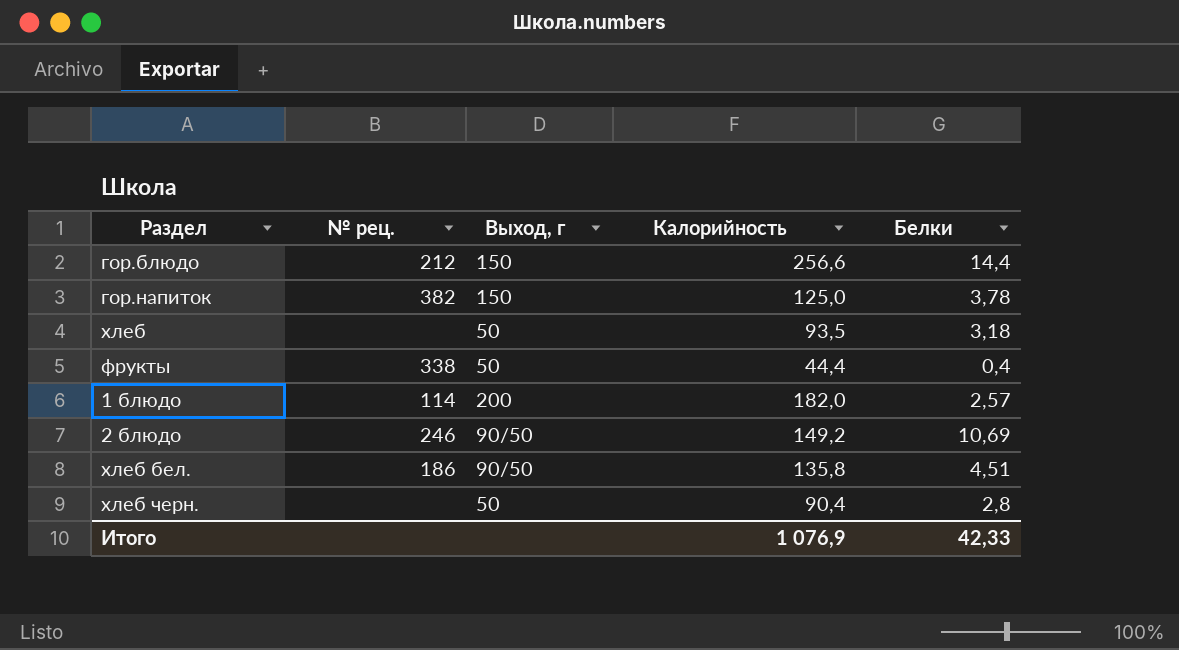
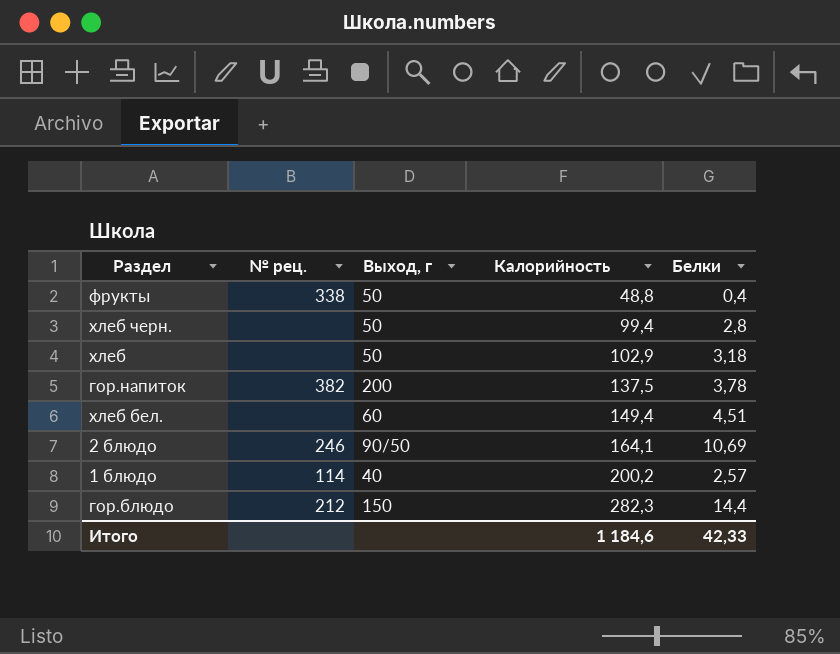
row order: none -> Калорийность ascending
фрукты | Калорийность: 44,4 -> 48,8
хлеб черн. | Калорийность: 90,4 -> 99,4
хлеб | Калорийность: 93,5 -> 102,9
гор.напиток | Выход, г: 150 -> 200
гор.напиток | Калорийность: 125,0 -> 137,5
хлеб бел. | № рец.: 186 -> none
хлеб бел. | Выход, г: 90/50 -> 60
хлеб бел. | Калорийность: 135,8 -> 149,4
2 блюдо | Калорийность: 149,2 -> 164,1
1 блюдо | Выход, г: 200 -> 40
1 блюдо | Калорийность: 182,0 -> 200,2
гор.блюдо | Калорийность: 256,6 -> 282,3
Итого | Калорийность: 1 076,9 -> 1 184,6

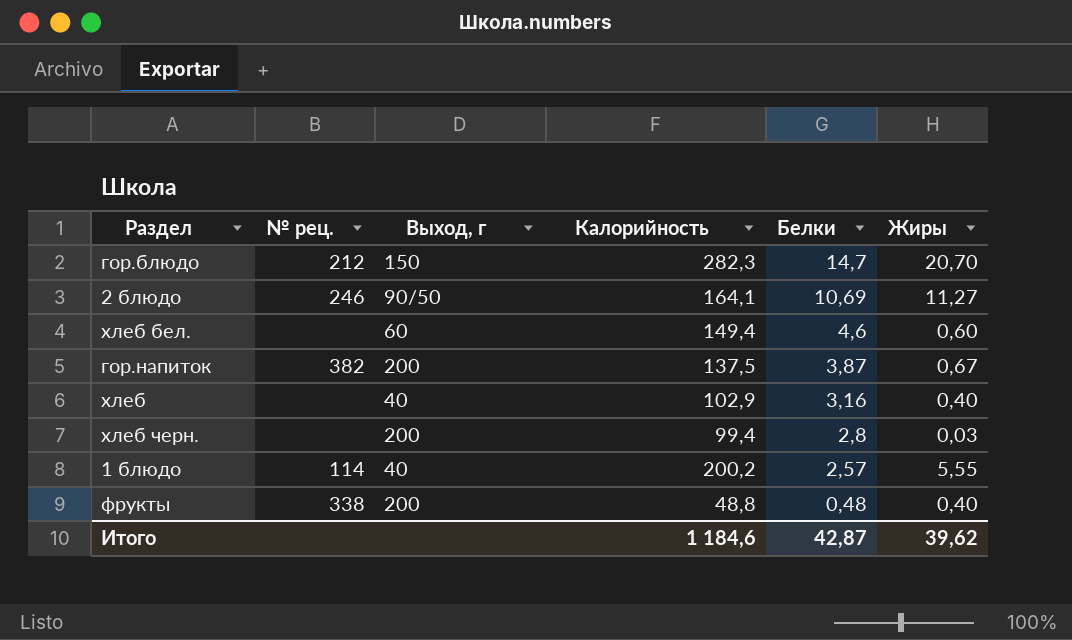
row order: Калорийность ascending -> Белки descending
column Жиры | position: none -> 6
гор.блюдо | Белки: 14,4 -> 14,7
хлеб бел. | Белки: 4,51 -> 4,6
гор.напиток | Белки: 3,78 -> 3,87
хлеб | Выход, г: 50 -> 40
хлеб | Белки: 3,18 -> 3,16
хлеб черн. | Выход, г: 50 -> 200
фрукты | Выход, г: 50 -> 200
фрукты | Белки: 0,4 -> 0,48
Итого | Белки: 42,33 -> 42,87

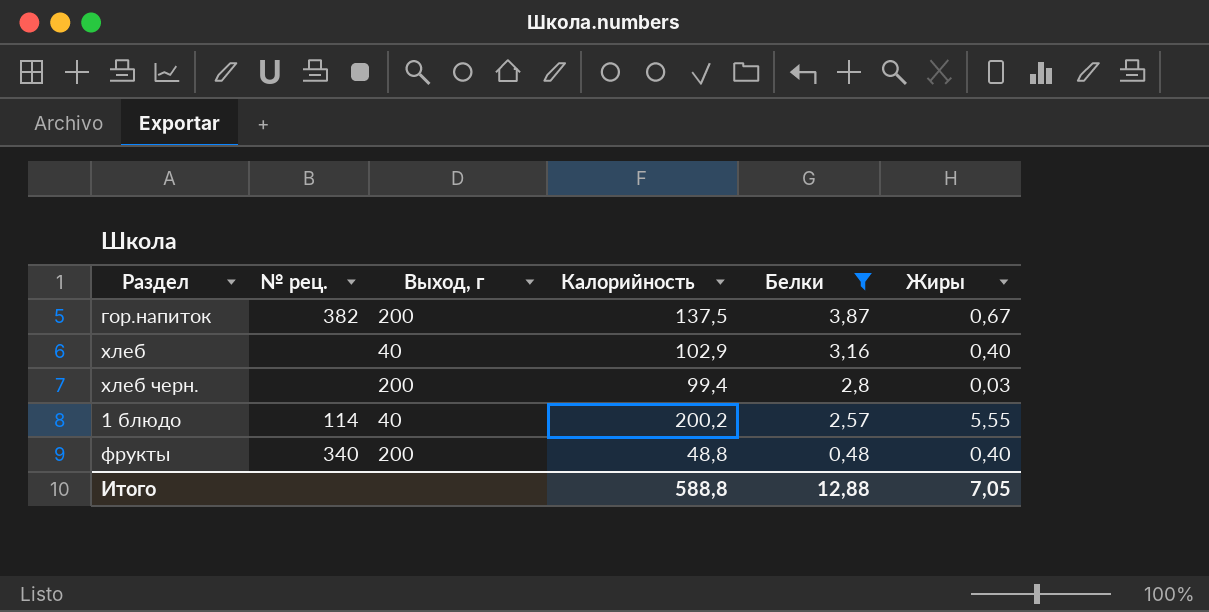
filter: none -> Белки <= 3,87
фрукты | № рец.: 338 -> 340
Итого | Калорийность: 1 184,6 -> 588,8
Итого | Белки: 42,87 -> 12,88
Итого | Жиры: 39,62 -> 7,05

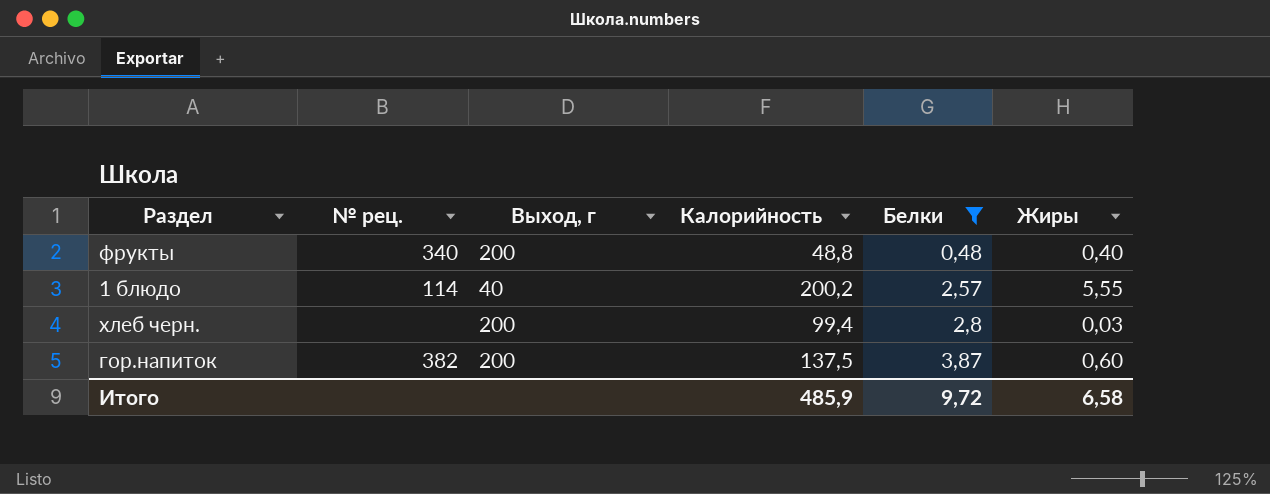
row order: Белки descending -> Белки ascending
row хлеб: none | 40 | 102,9 | 3,16 | 0,40 -> none
гор.напиток | Жиры: 0,67 -> 0,60
Итого | Калорийность: 588,8 -> 485,9
Итого | Белки: 12,88 -> 9,72
Итого | Жиры: 7,05 -> 6,58

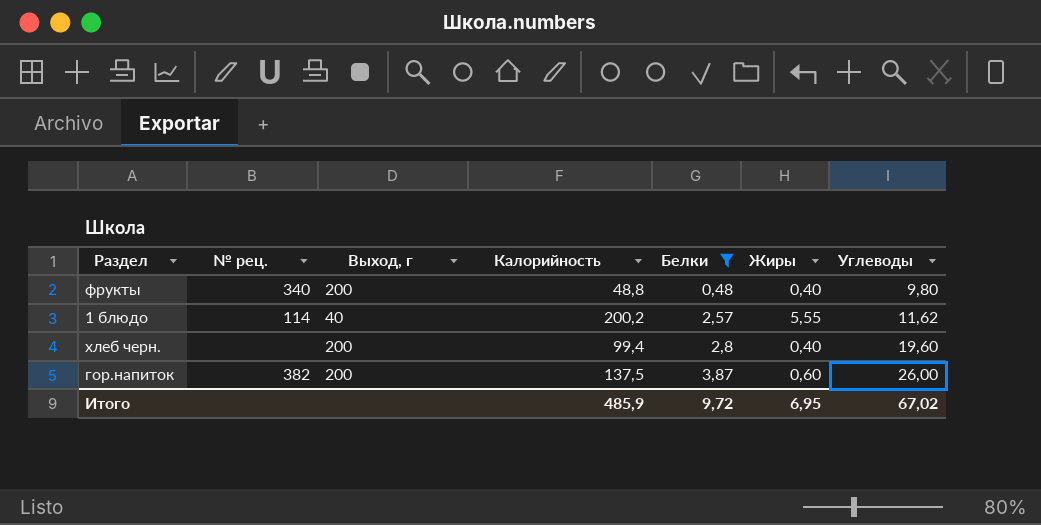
column Углеводы | position: none -> 7
хлеб черн. | Жиры: 0,03 -> 0,40
Итого | Жиры: 6,58 -> 6,95

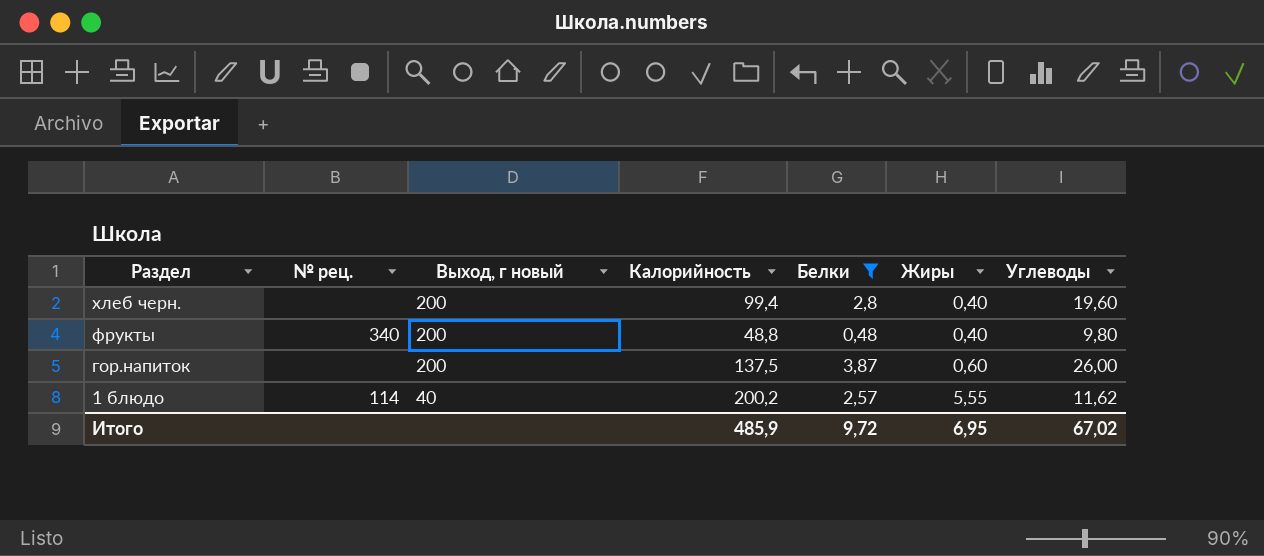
row order: Белки ascending -> Раздел descending
column name: Выход, г -> Выход, г новый
гор.напиток | № рец.: 382 -> none

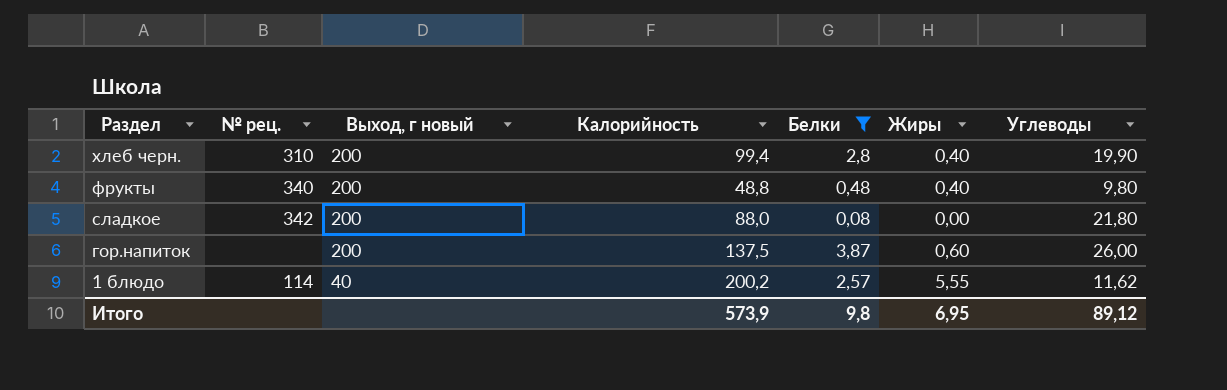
хлеб черн. | № рец.: none -> 310
хлеб черн. | Углеводы: 19,60 -> 19,90
row сладкое: none -> 342 | 200 | 88,0 | 0,08 | 0,00 | 21,80
Итого | Калорийность: 485,9 -> 573,9
Итого | Белки: 9,72 -> 9,8
Итого | Углеводы: 67,02 -> 89,12

